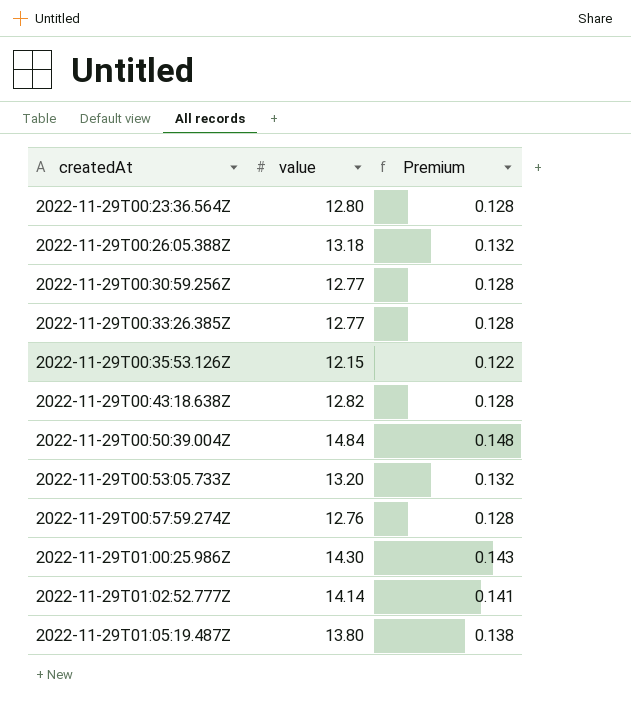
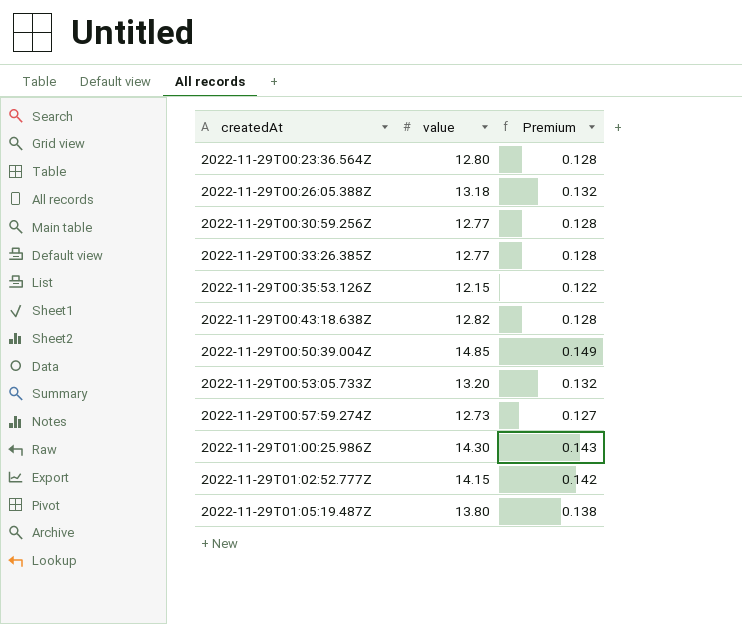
2022-11-29T00:50:39.004Z | value: 14.84 -> 14.85
2022-11-29T00:50:39.004Z | Premium: 0.148 -> 0.149
2022-11-29T00:57:59.274Z | value: 12.76 -> 12.73
2022-11-29T00:57:59.274Z | Premium: 0.128 -> 0.127
2022-11-29T01:02:52.777Z | value: 14.14 -> 14.15
2022-11-29T01:02:52.777Z | Premium: 0.141 -> 0.142

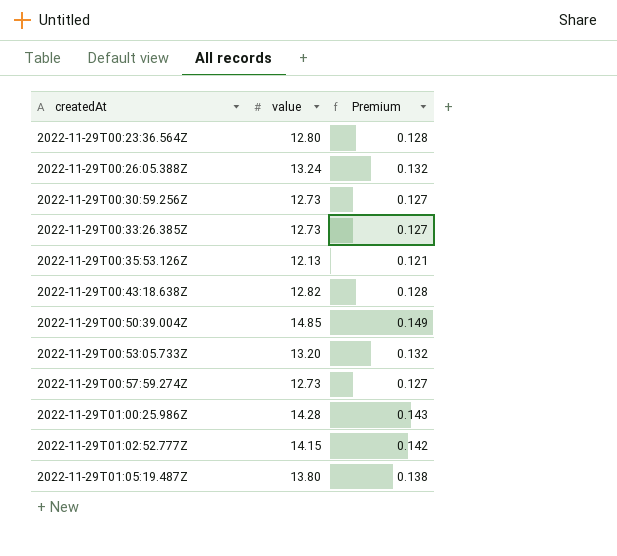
2022-11-29T00:26:05.388Z | value: 13.18 -> 13.24
2022-11-29T00:30:59.256Z | value: 12.77 -> 12.73
2022-11-29T00:30:59.256Z | Premium: 0.128 -> 0.127
2022-11-29T00:33:26.385Z | value: 12.77 -> 12.73
2022-11-29T00:33:26.385Z | Premium: 0.128 -> 0.127
2022-11-29T00:35:53.126Z | value: 12.15 -> 12.13
2022-11-29T00:35:53.126Z | Premium: 0.122 -> 0.121
2022-11-29T01:00:25.986Z | value: 14.30 -> 14.28

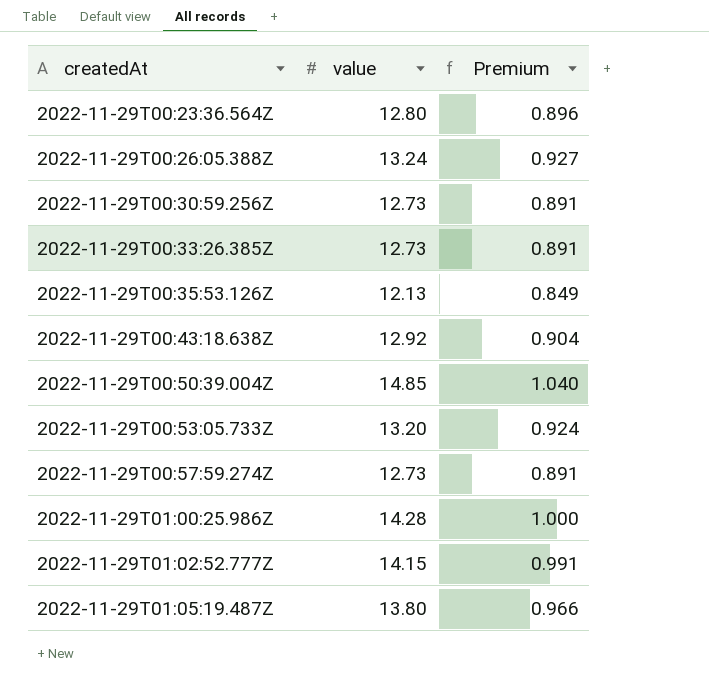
column Premium | formula: [value] * 0.01 -> [value] * 0.07
2022-11-29T00:43:18.638Z | value: 12.82 -> 12.92

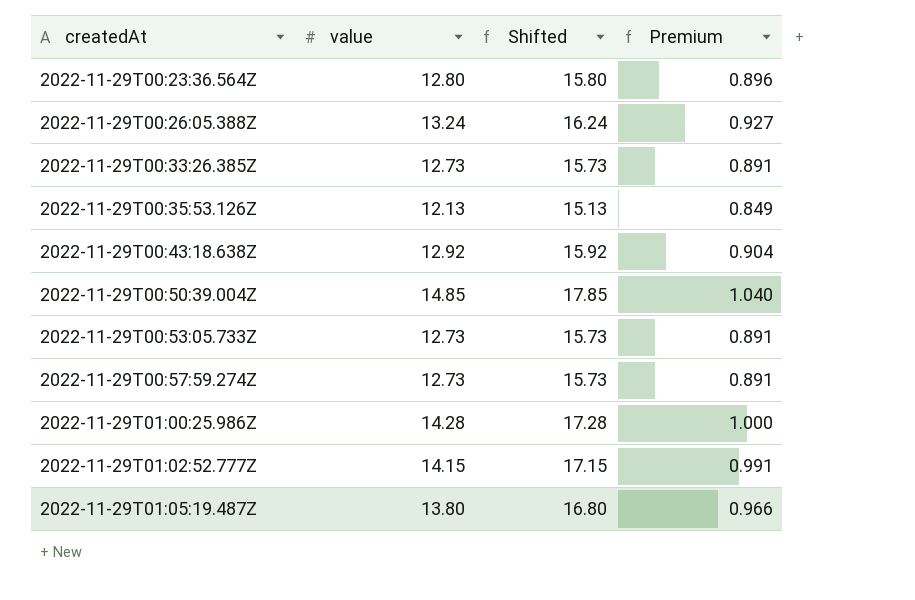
column Shifted | formula: none -> [value] + 3
row 2022-11-29T00:30:59.256Z: 12.73 | 0.891 -> none
2022-11-29T00:53:05.733Z | value: 13.20 -> 12.73
2022-11-29T00:53:05.733Z | Premium: 0.924 -> 0.891

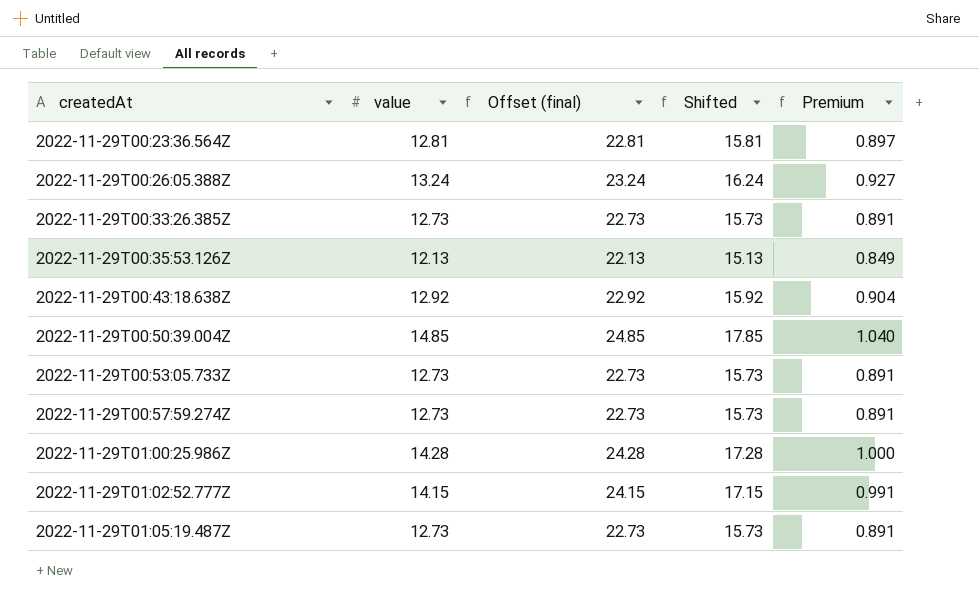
column Offset (final) | formula: none -> [value] + 10
2022-11-29T00:23:36.564Z | value: 12.80 -> 12.81
2022-11-29T00:23:36.564Z | Shifted: 15.80 -> 15.81
2022-11-29T00:23:36.564Z | Premium: 0.896 -> 0.897
2022-11-29T01:05:19.487Z | value: 13.80 -> 12.73
2022-11-29T01:05:19.487Z | Shifted: 16.80 -> 15.73
2022-11-29T01:05:19.487Z | Premium: 0.966 -> 0.891

